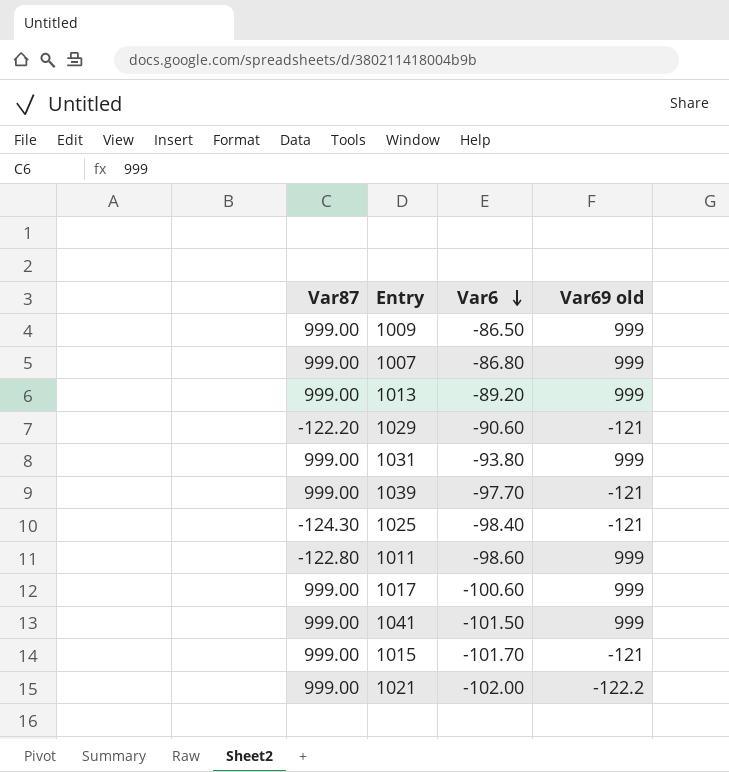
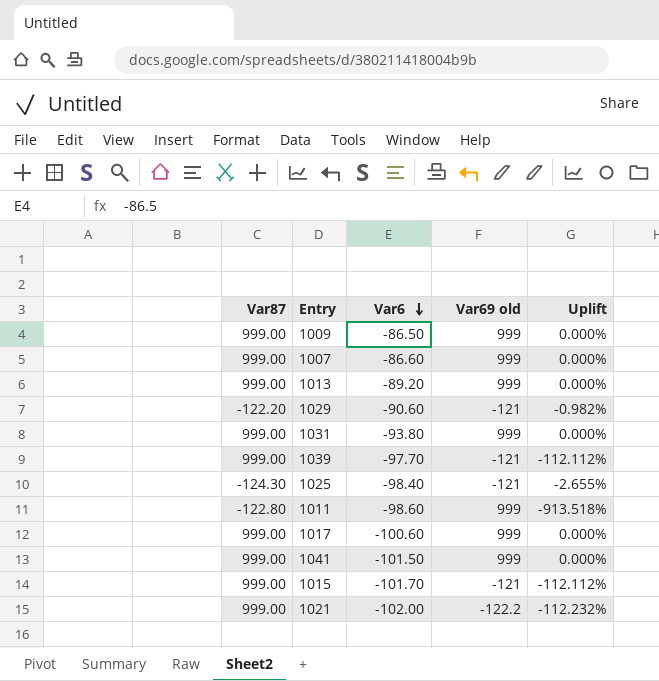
column Uplift | formula: none -> ([Var69 old] - [Var87]) / [Var87]
1007 | Var6: -86.80 -> -86.60

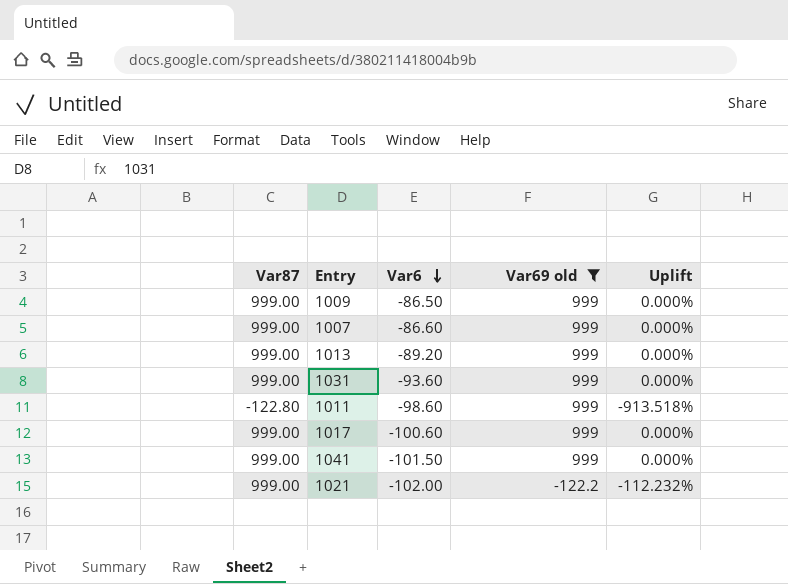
filter: none -> Var69 old != -121
1031 | Var6: -93.80 -> -93.60

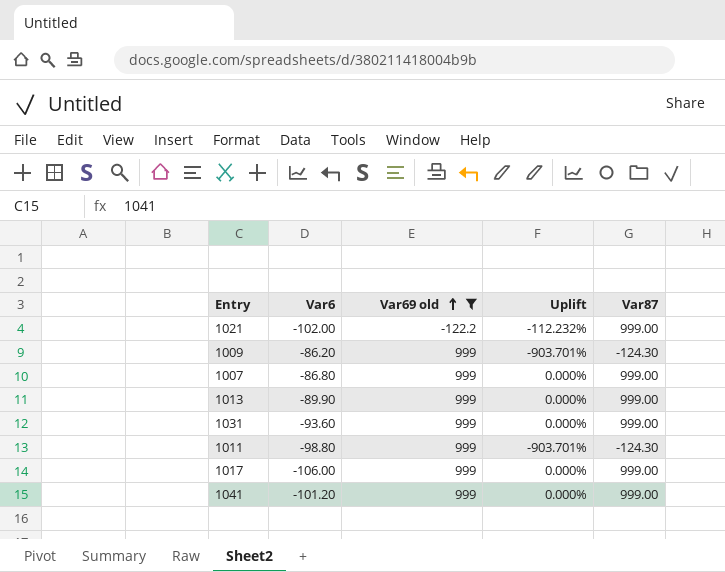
row order: Var6 descending -> Var69 old ascending
column Var87 | position: 1 -> 5
1009 | Var6: -86.50 -> -86.20
1009 | Uplift: 0.000% -> -903.701%
1009 | Var87: 999.00 -> -124.30
1007 | Var6: -86.60 -> -86.80
1013 | Var6: -89.20 -> -89.90
1011 | Var6: -98.60 -> -98.80
1011 | Uplift: -913.518% -> -903.701%
1011 | Var87: -122.80 -> -124.30
1017 | Var6: -100.60 -> -106.00
1041 | Var6: -101.50 -> -101.20

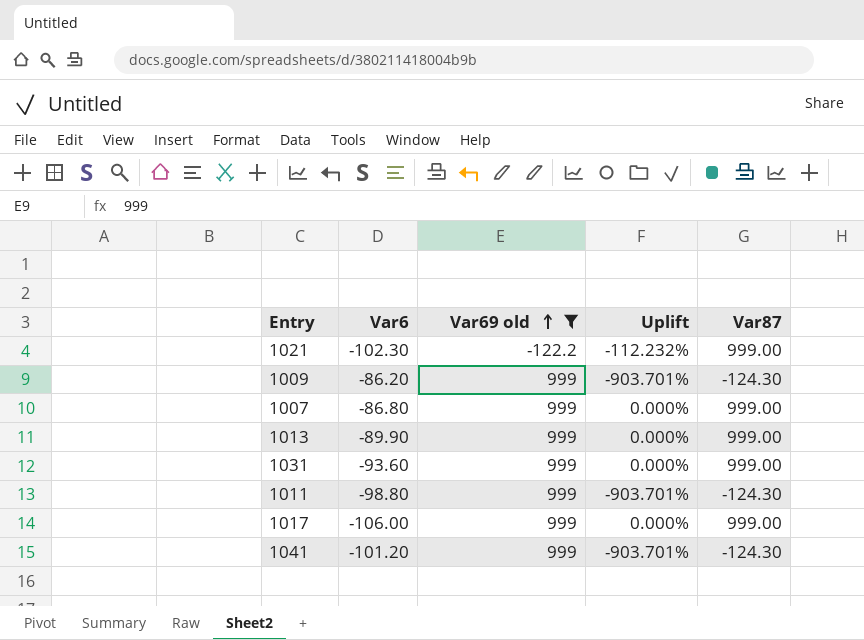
1021 | Var6: -102.00 -> -102.30
1041 | Uplift: 0.000% -> -903.701%
1041 | Var87: 999.00 -> -124.30

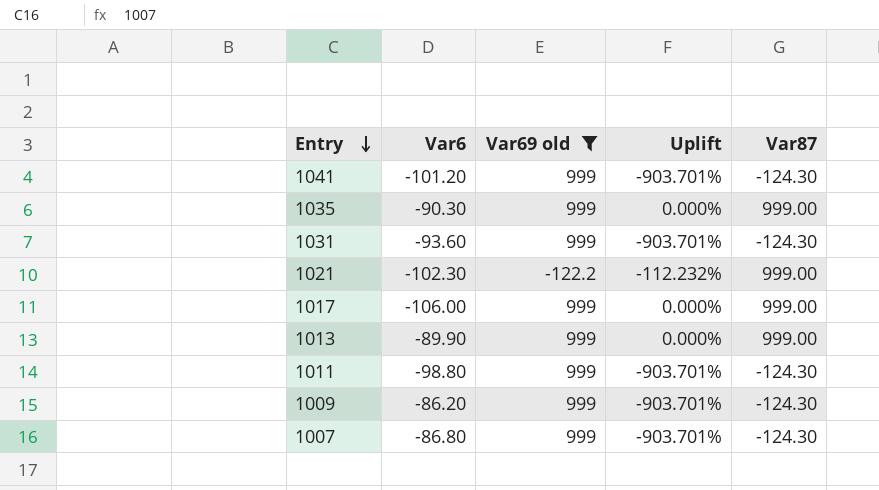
row order: Var69 old ascending -> Entry descending
row 1035: none -> -90.30 | 999 | 0.000% | 999.00
1031 | Uplift: 0.000% -> -903.701%
1031 | Var87: 999.00 -> -124.30
1007 | Uplift: 0.000% -> -903.701%
1007 | Var87: 999.00 -> -124.30

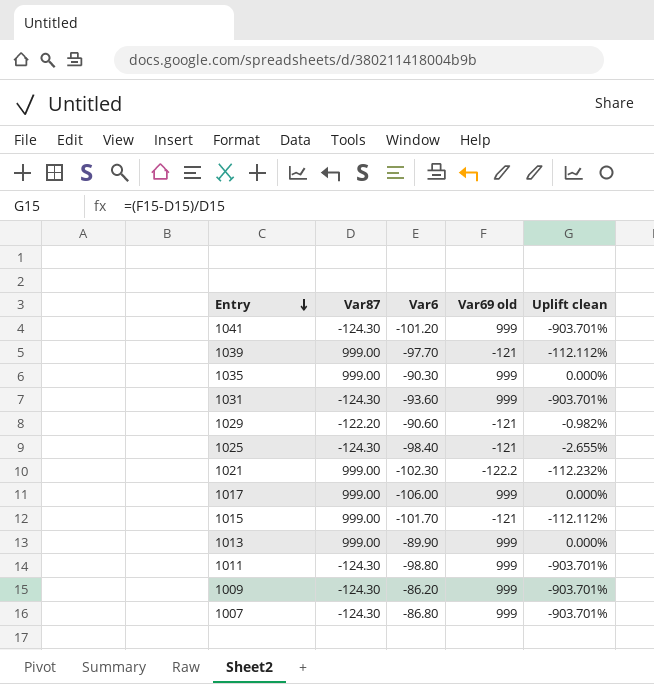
filter: Var69 old != -121 -> none
column Var87 | position: 5 -> 2
column name: Uplift -> Uplift clean

